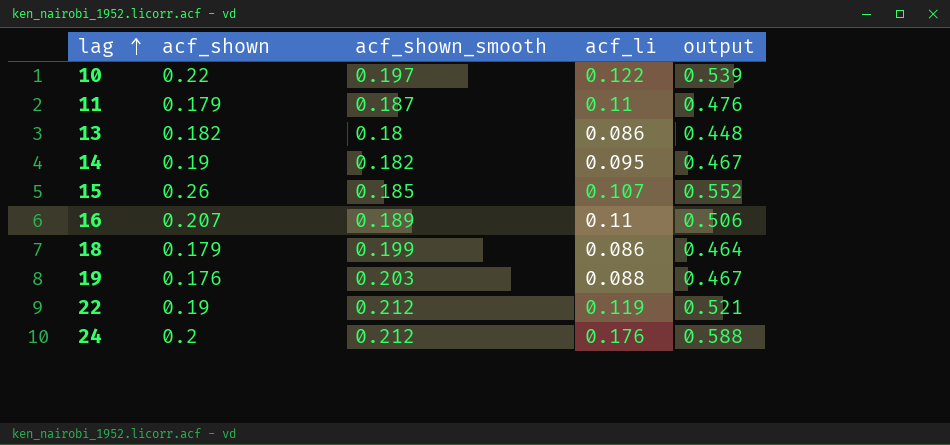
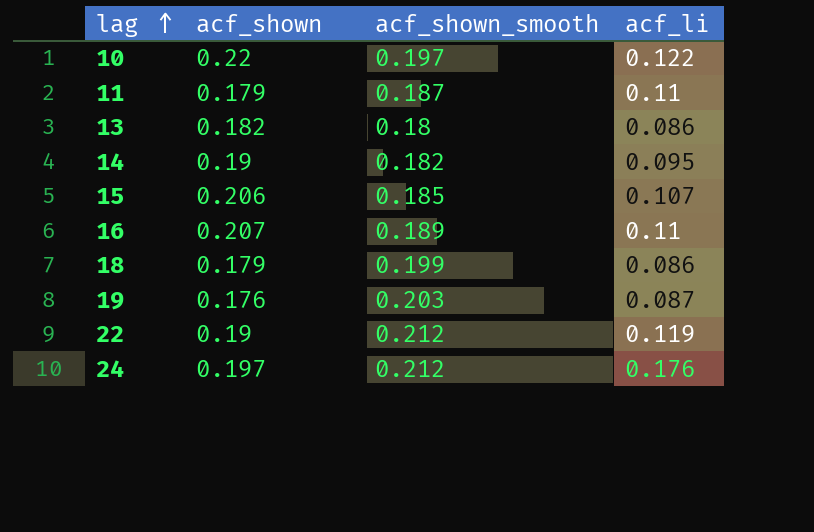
column output | formula: [acf_shown] + [acf_shown_smooth] + [acf_li] -> none
15 | acf_shown: 0.26 -> 0.206
19 | acf_li: 0.088 -> 0.087
24 | acf_shown: 0.2 -> 0.197

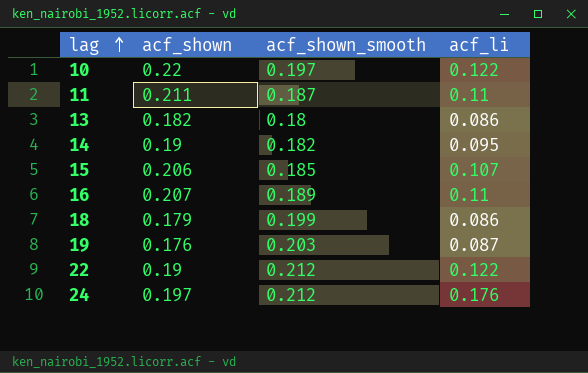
11 | acf_shown: 0.179 -> 0.211
22 | acf_li: 0.119 -> 0.122

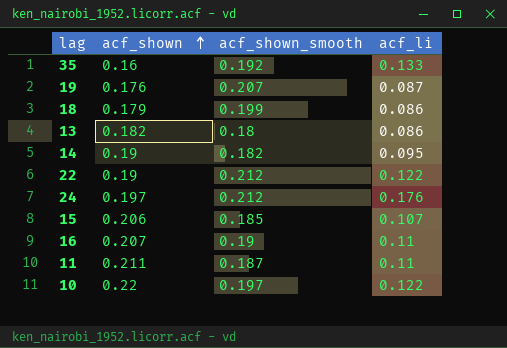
row order: lag ascending -> acf_shown ascending
row 35: none -> 0.16 | 0.192 | 0.133
19 | acf_shown_smooth: 0.203 -> 0.207
16 | acf_shown_smooth: 0.189 -> 0.19

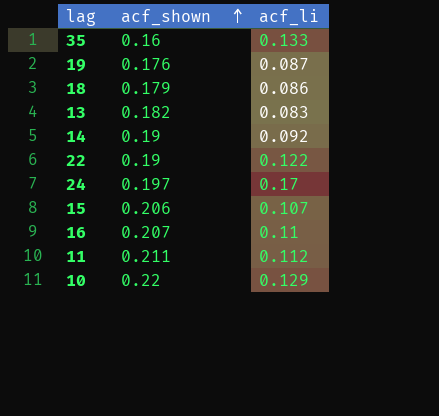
column acf_shown_smooth | position: 3 -> none
13 | acf_li: 0.086 -> 0.083
14 | acf_li: 0.095 -> 0.092
24 | acf_li: 0.176 -> 0.17
11 | acf_li: 0.11 -> 0.112
10 | acf_li: 0.122 -> 0.129

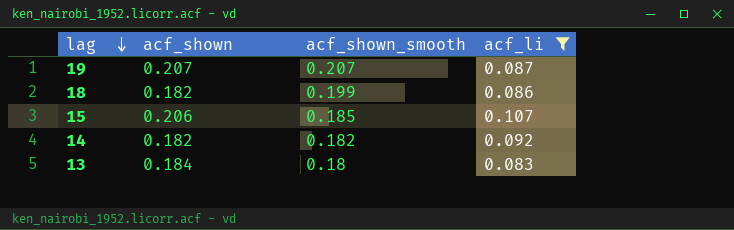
filter: none -> acf_li <= 0.107
row order: acf_shown ascending -> lag descending
column acf_shown_smooth | position: none -> 3
19 | acf_shown: 0.176 -> 0.207
18 | acf_shown: 0.179 -> 0.182
14 | acf_shown: 0.19 -> 0.182
13 | acf_shown: 0.182 -> 0.184

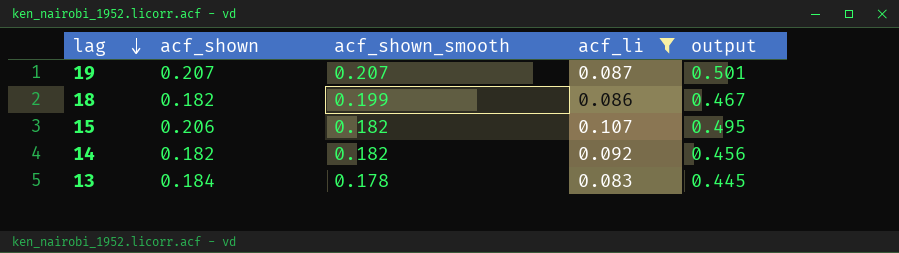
column output | formula: none -> [acf_shown] + [acf_shown_smooth] + [acf_li]
15 | acf_shown_smooth: 0.185 -> 0.182
13 | acf_shown_smooth: 0.18 -> 0.178

